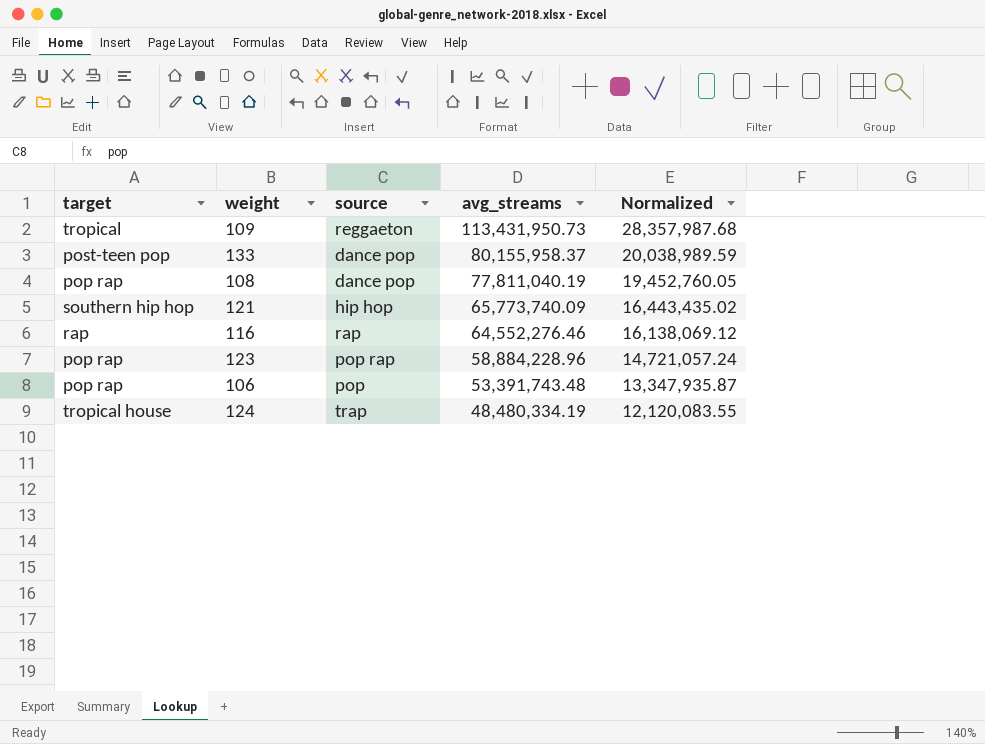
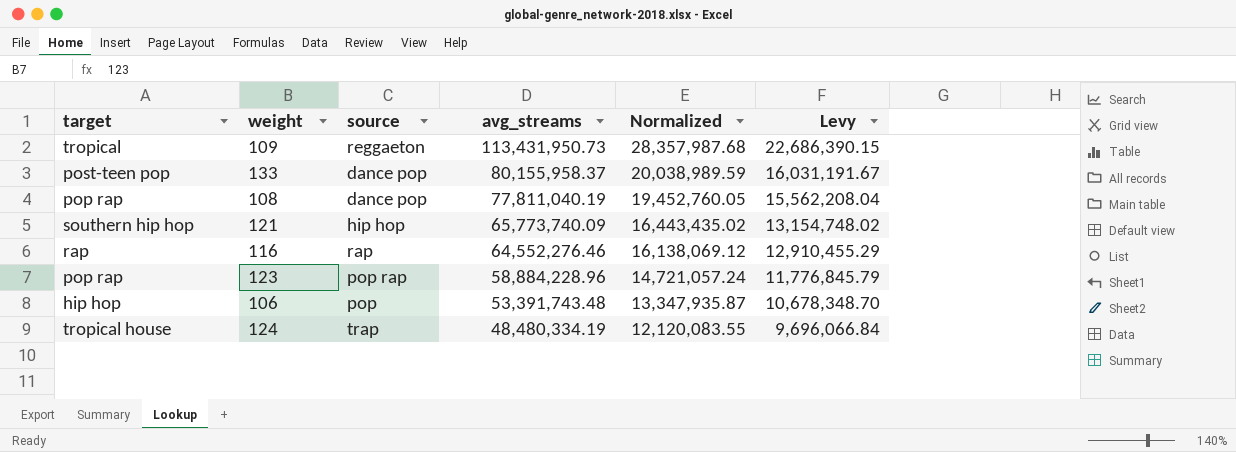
column Levy | formula: none -> [avg_streams] * 0.2
106 | target: pop rap -> hip hop

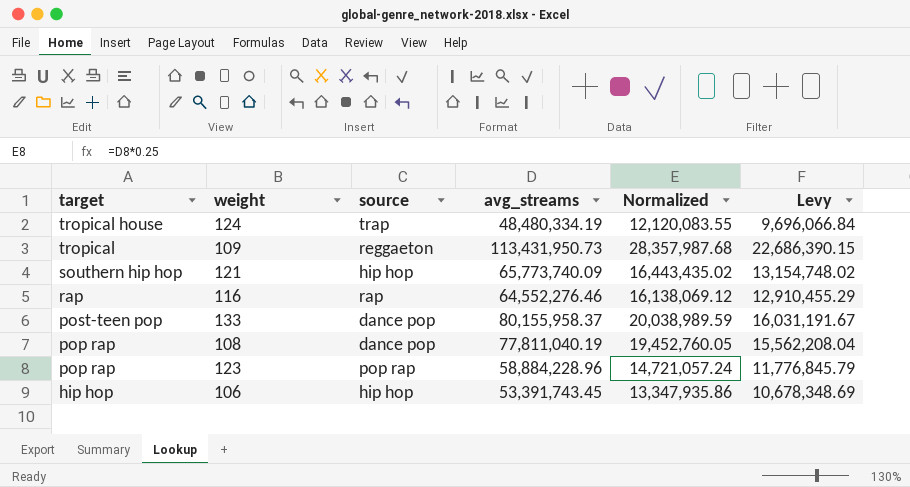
row order: avg_streams descending -> target descending
106 | source: pop -> hip hop
106 | avg_streams: 53,391,743.48 -> 53,391,743.45
106 | Normalized: 13,347,935.87 -> 13,347,935.86
106 | Levy: 10,678,348.70 -> 10,678,348.69

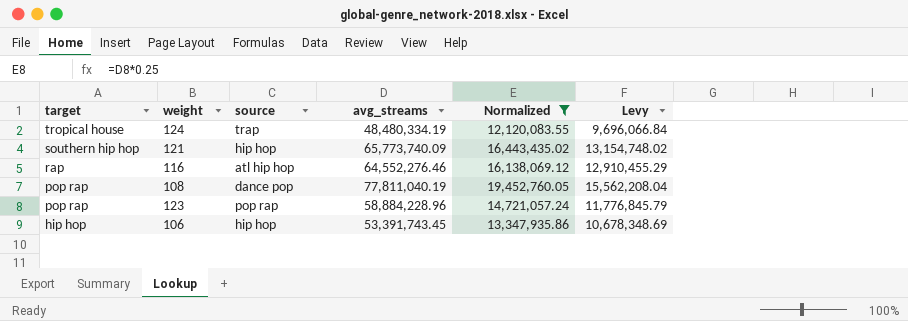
filter: none -> Normalized <= 19,452,760.05
116 | source: rap -> atl hip hop

